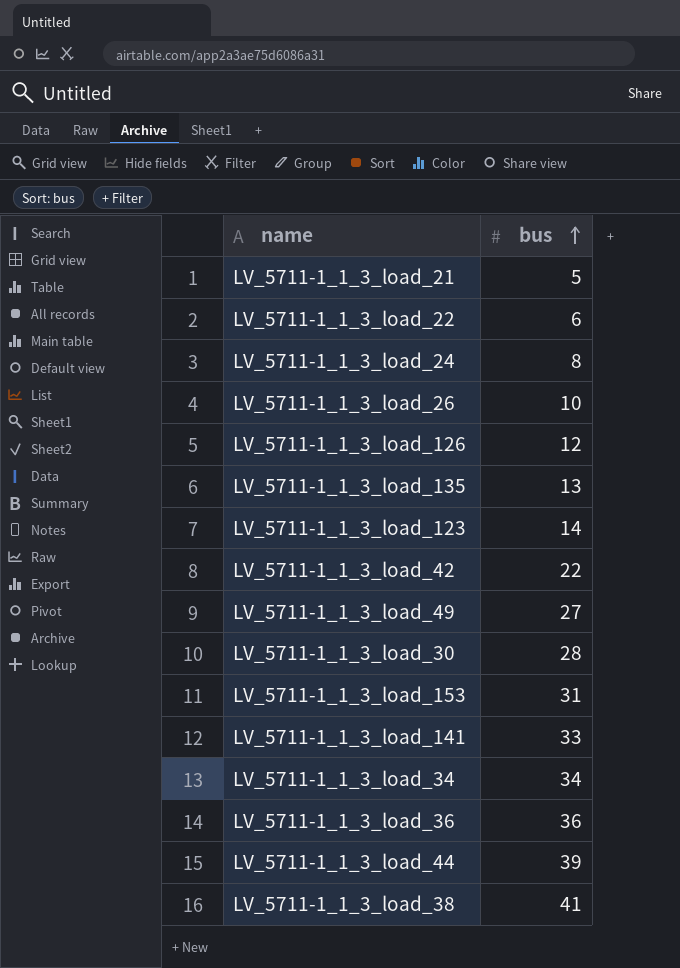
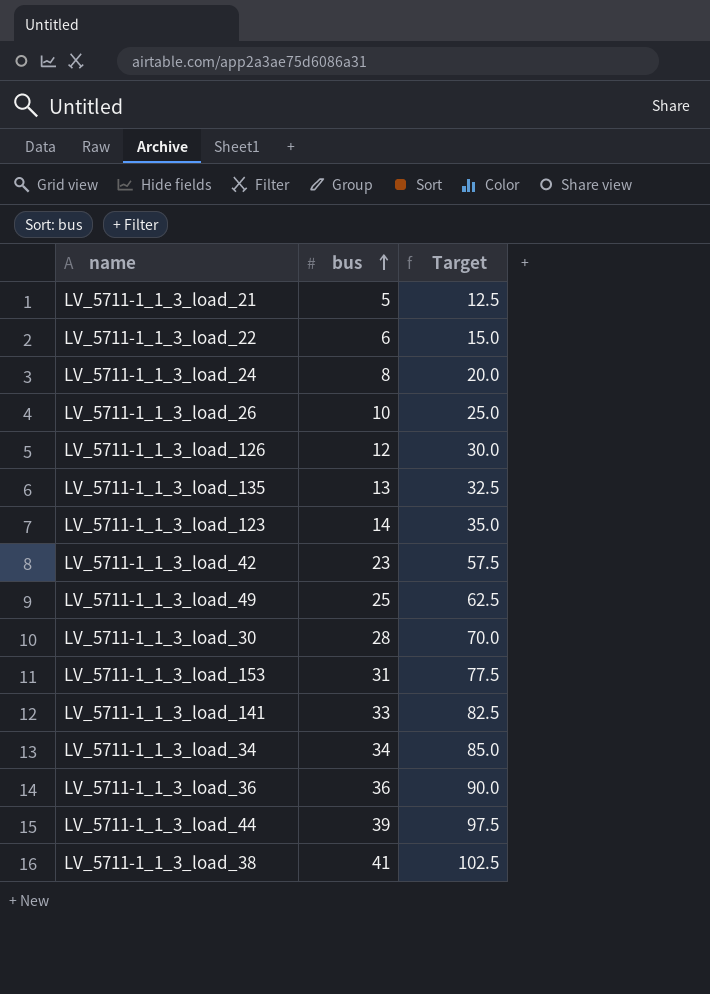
column Target | formula: none -> [bus] * 2.5
LV_5711-1_1_3_load_42 | bus: 22 -> 23
LV_5711-1_1_3_load_49 | bus: 27 -> 25

